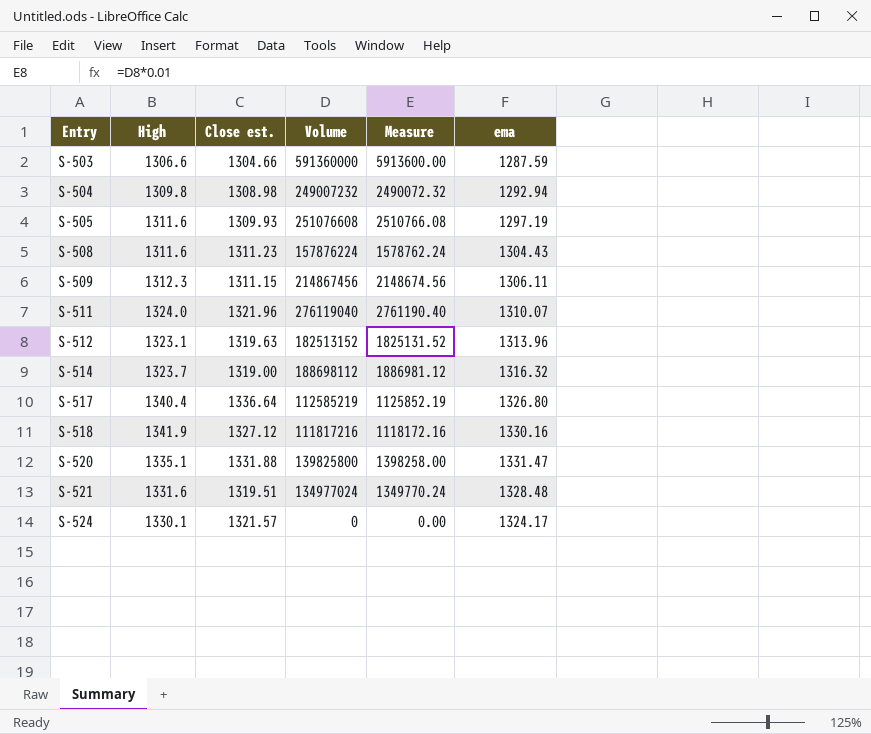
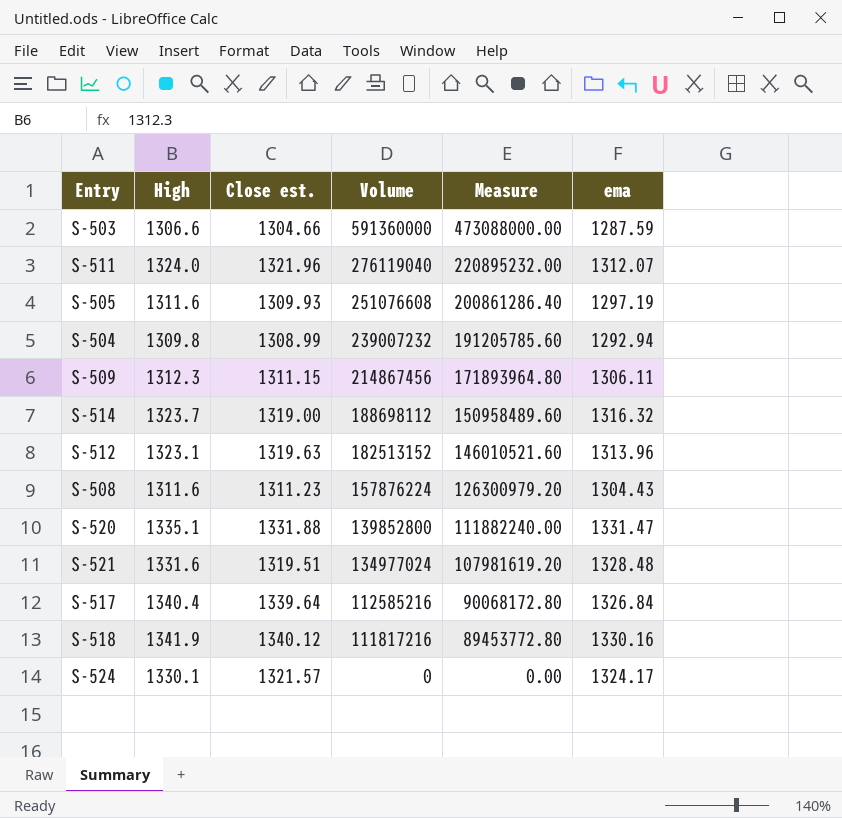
row order: Entry ascending -> Volume descending
column Measure | formula: [Volume] * 0.01 -> [Volume] * 0.8
S-511 | ema: 1310.07 -> 1312.07
S-504 | Close est.: 1308.98 -> 1308.99
S-504 | Volume: 249007232 -> 239007232
S-520 | Volume: 139825800 -> 139852800
S-517 | Close est.: 1336.64 -> 1339.64
S-517 | Volume: 112585219 -> 112585216
S-517 | ema: 1326.80 -> 1326.84
S-518 | Close est.: 1327.12 -> 1340.12

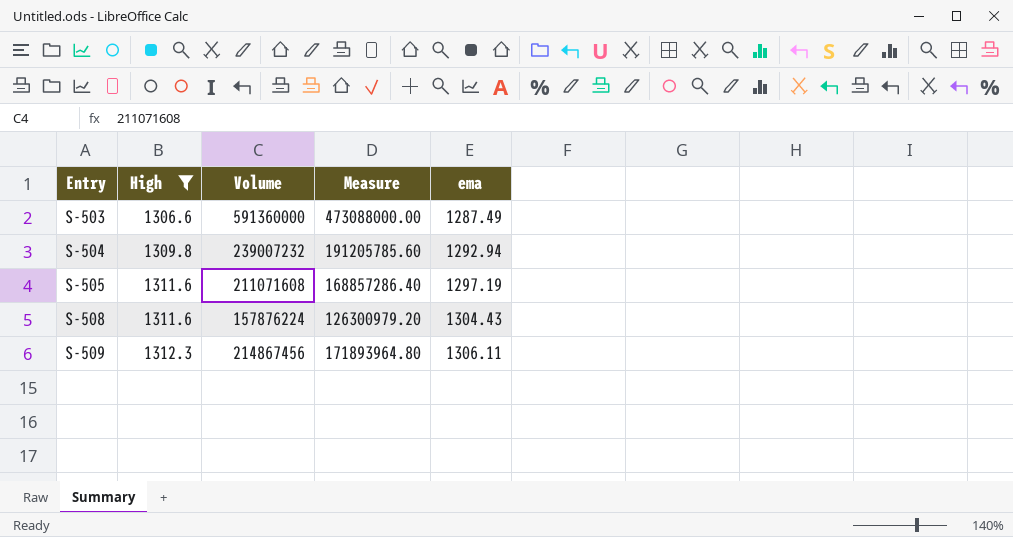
filter: none -> High <= 1312.3
row order: Volume descending -> Entry ascending
column Close est. | position: 3 -> none
S-503 | ema: 1287.59 -> 1287.49
S-505 | Volume: 251076608 -> 211071608
S-505 | Measure: 200861286.40 -> 168857286.40

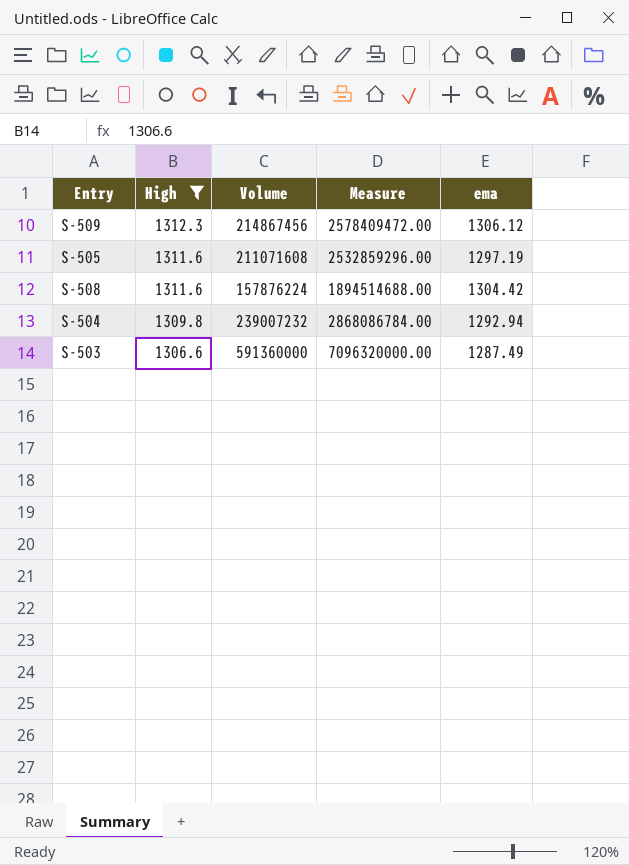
row order: Entry ascending -> High descending
column Measure | formula: [Volume] * 0.8 -> [Volume] * 12
S-509 | ema: 1306.11 -> 1306.12
S-508 | ema: 1304.43 -> 1304.42

